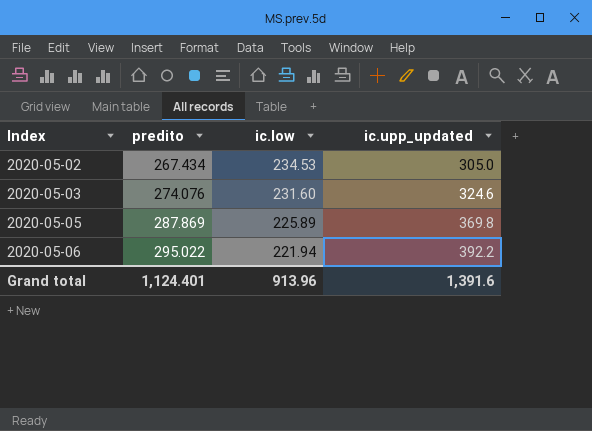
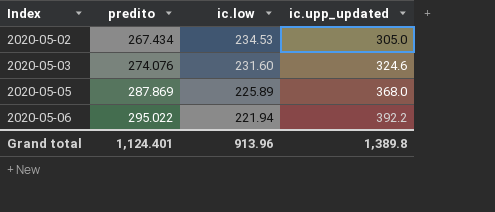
2020-05-05 | ic.upp_updated: 369.8 -> 368.0
Grand total | ic.upp_updated: 1,391.6 -> 1,389.8

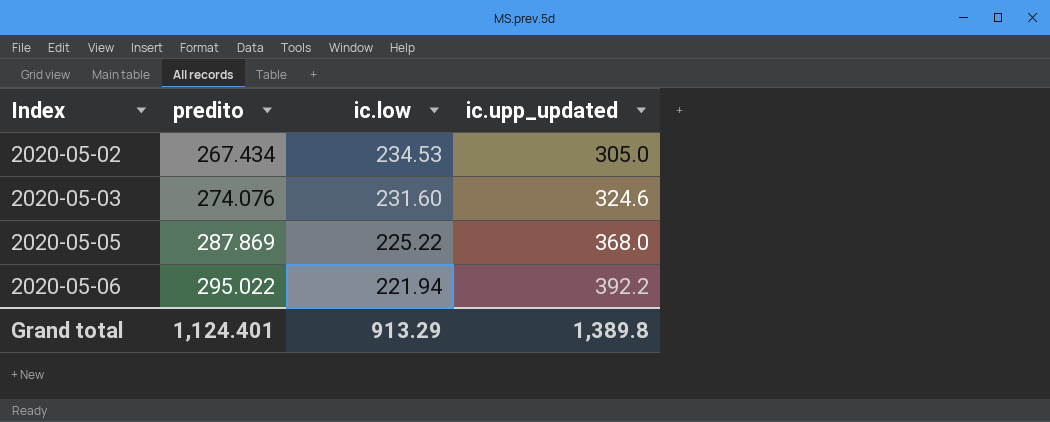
2020-05-05 | ic.low: 225.89 -> 225.22
Grand total | ic.low: 913.96 -> 913.29

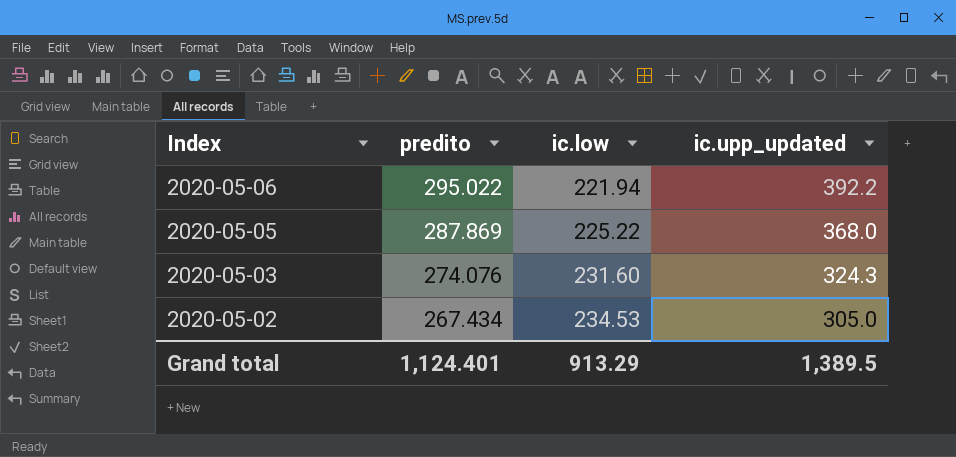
row order: Index ascending -> Index descending
2020-05-03 | ic.upp_updated: 324.6 -> 324.3
Grand total | ic.upp_updated: 1,389.8 -> 1,389.5

